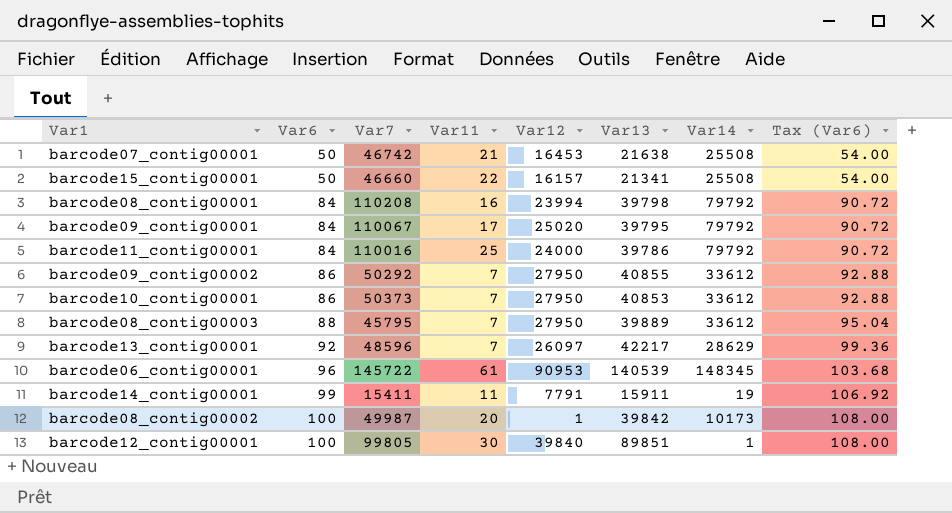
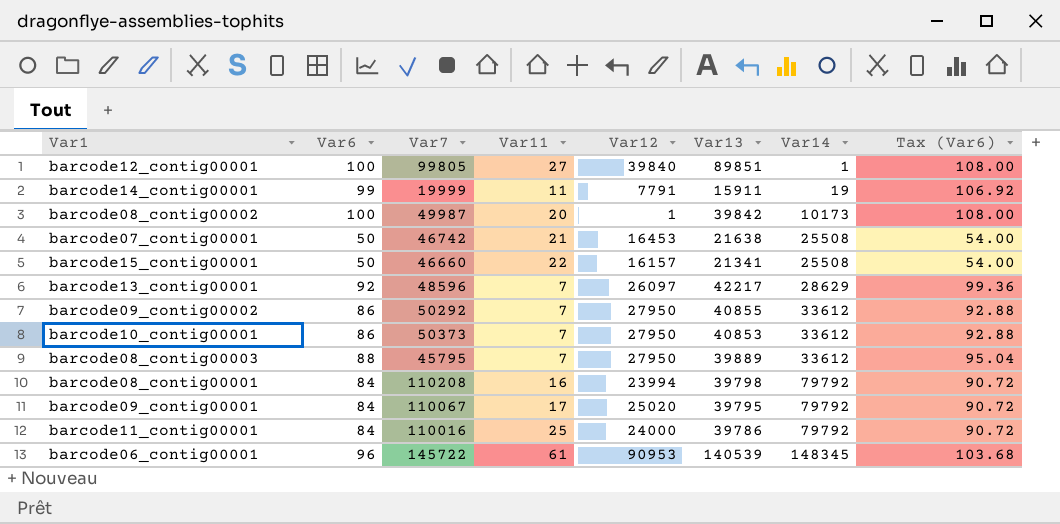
row order: Var6 ascending -> Var14 ascending
barcode12_contig00001 | Var11: 30 -> 27
barcode14_contig00001 | Var7: 15411 -> 19999

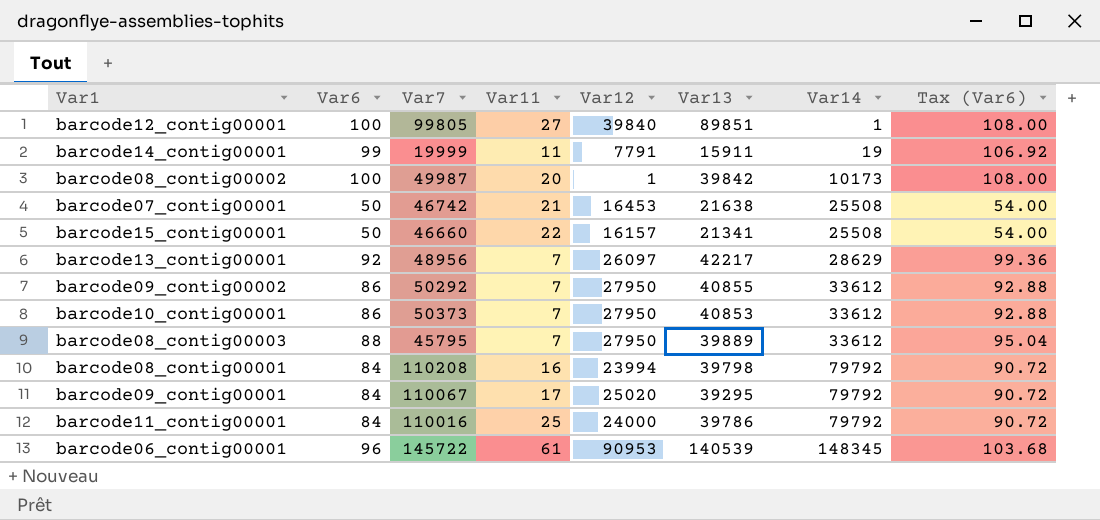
barcode13_contig00001 | Var7: 48596 -> 48956
barcode09_contig00001 | Var13: 39795 -> 39295

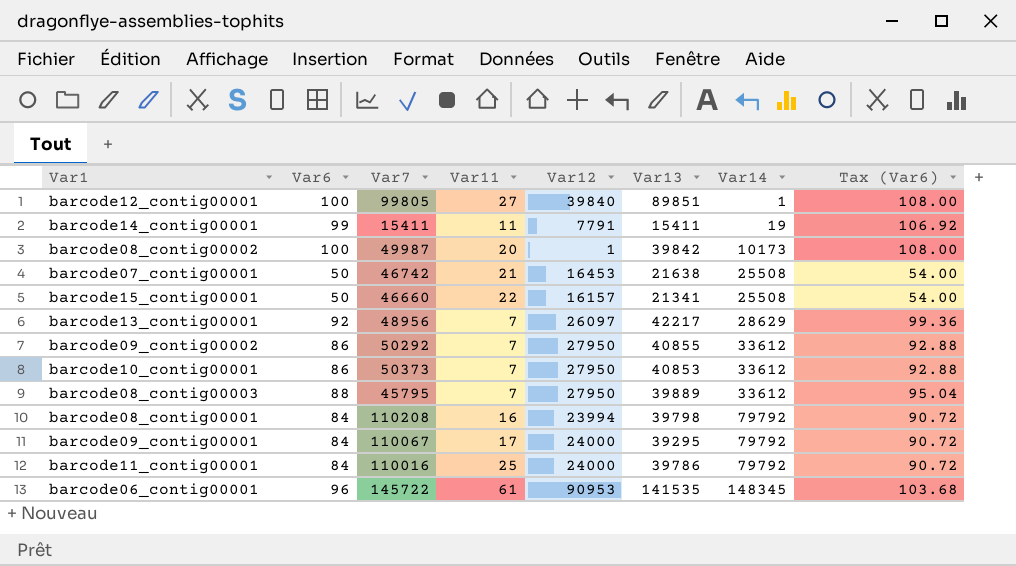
barcode14_contig00001 | Var7: 19999 -> 15411
barcode14_contig00001 | Var13: 15911 -> 15411
barcode09_contig00001 | Var12: 25020 -> 24000
barcode06_contig00001 | Var13: 140539 -> 141535

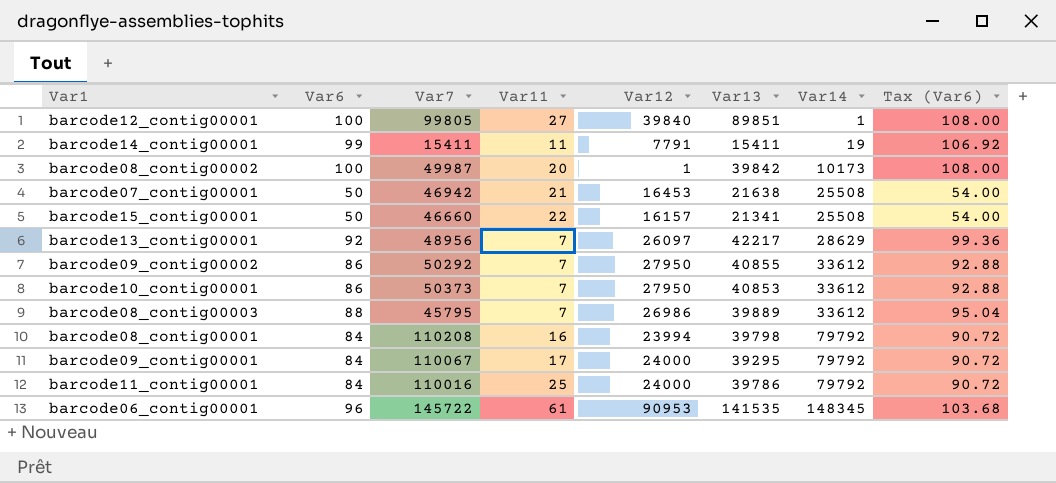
barcode07_contig00001 | Var7: 46742 -> 46942
barcode08_contig00003 | Var12: 27950 -> 26986

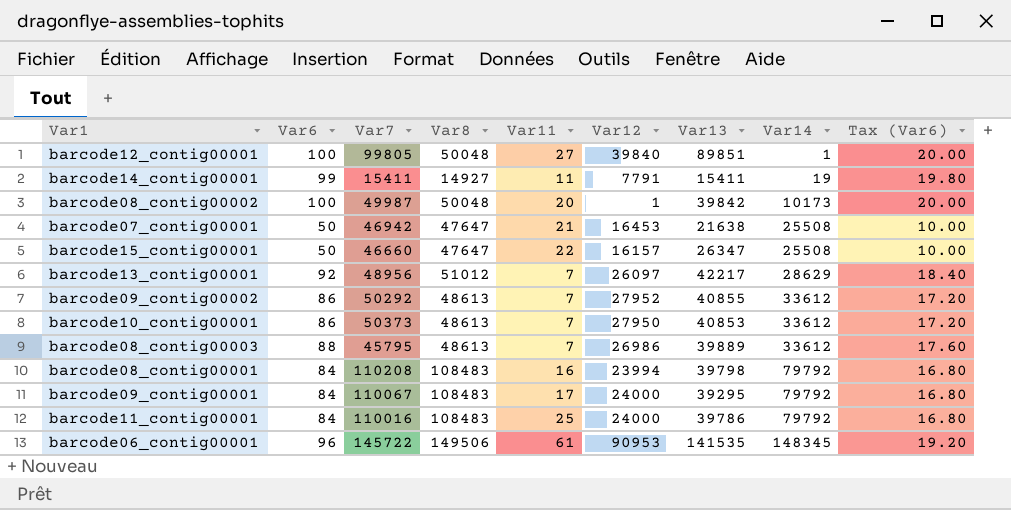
column Var8 | position: none -> 4
column Tax (Var6) | formula: [Var6] * 1.08 -> [Var6] * 0.2
barcode15_contig00001 | Var13: 21341 -> 26347
barcode09_contig00002 | Var12: 27950 -> 27952

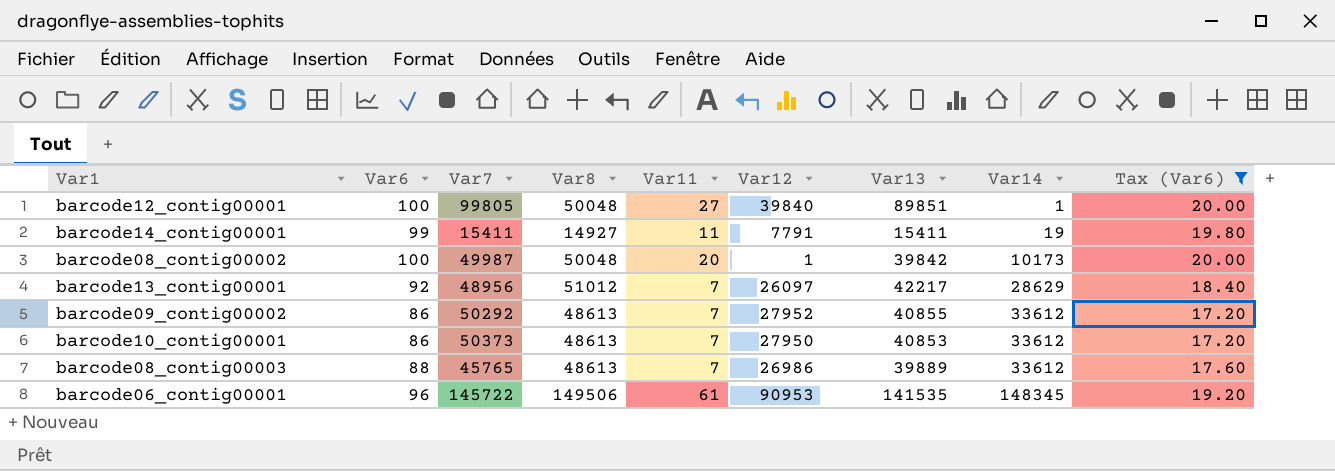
filter: none -> Tax (Var6) >= 17.20
barcode08_contig00003 | Var7: 45795 -> 45765

